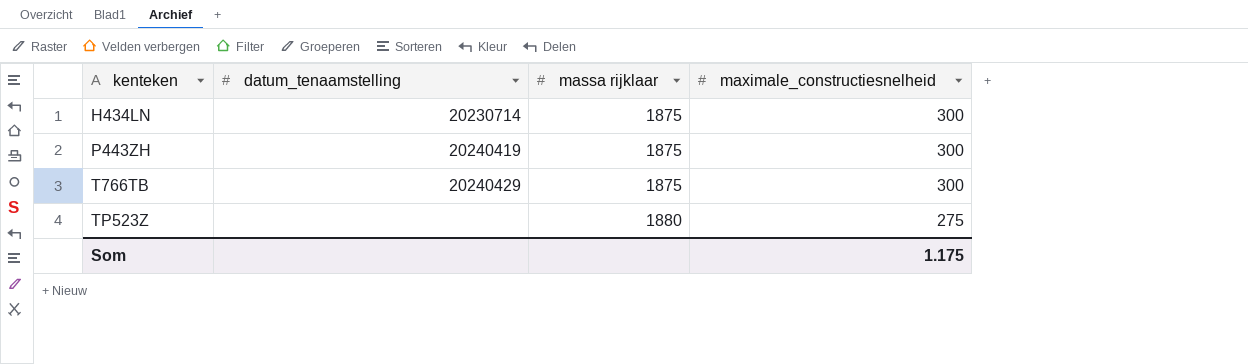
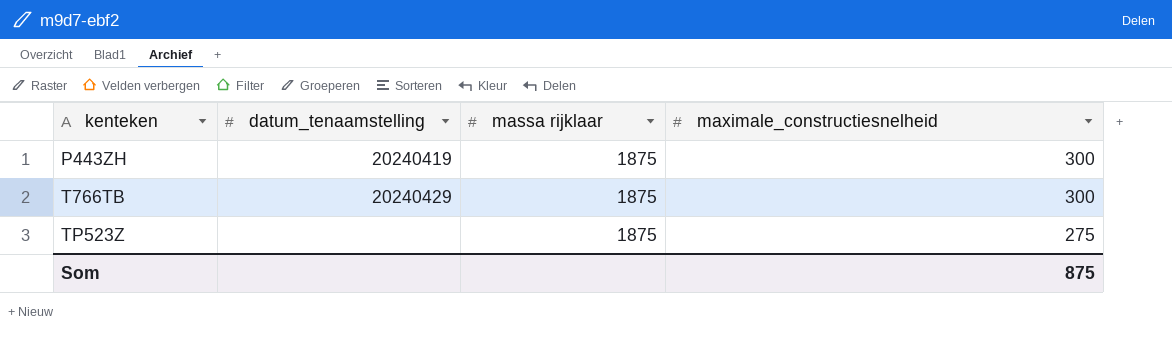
row H434LN: 20230714 | 1875 | 300 -> none
TP523Z | massa rijklaar: 1880 -> 1875
Som | maximale_constructiesnelheid: 1.175 -> 875

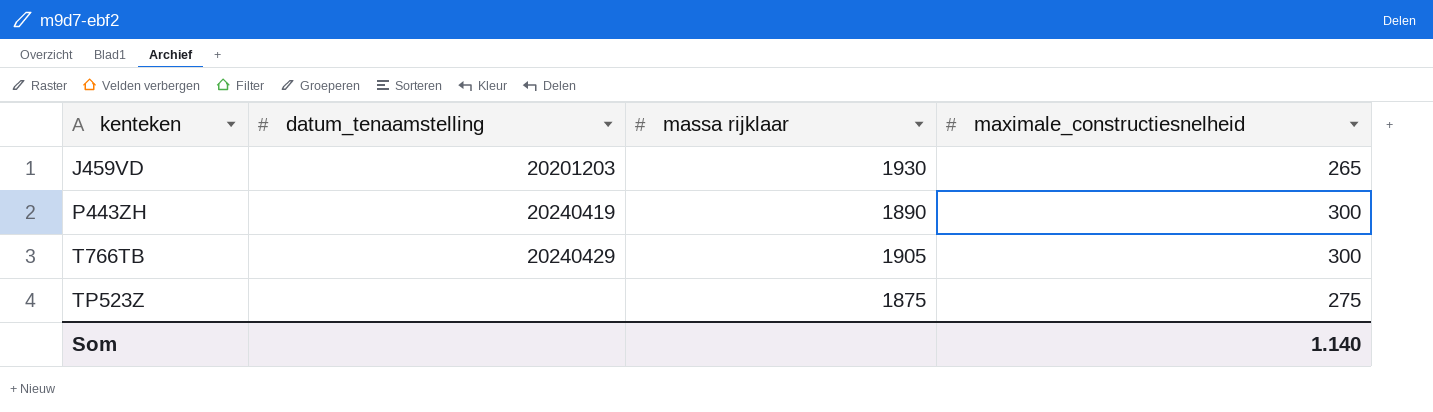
row J459VD: none -> 20201203 | 1930 | 265
P443ZH | massa rijklaar: 1875 -> 1890
T766TB | massa rijklaar: 1875 -> 1905
Som | maximale_constructiesnelheid: 875 -> 1.140

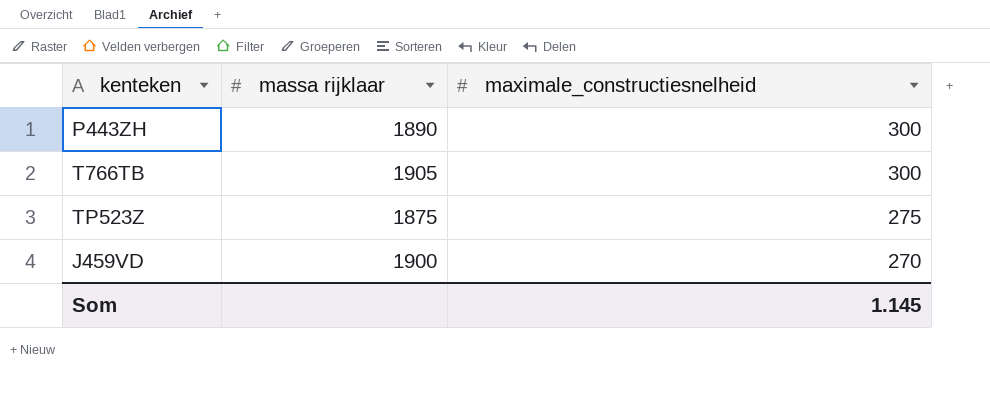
row order: kenteken ascending -> maximale_constructiesnelheid descending
column datum_tenaamstelling | position: 2 -> none
J459VD | massa rijklaar: 1930 -> 1900
J459VD | maximale_constructiesnelheid: 265 -> 270
Som | maximale_constructiesnelheid: 1.140 -> 1.145

